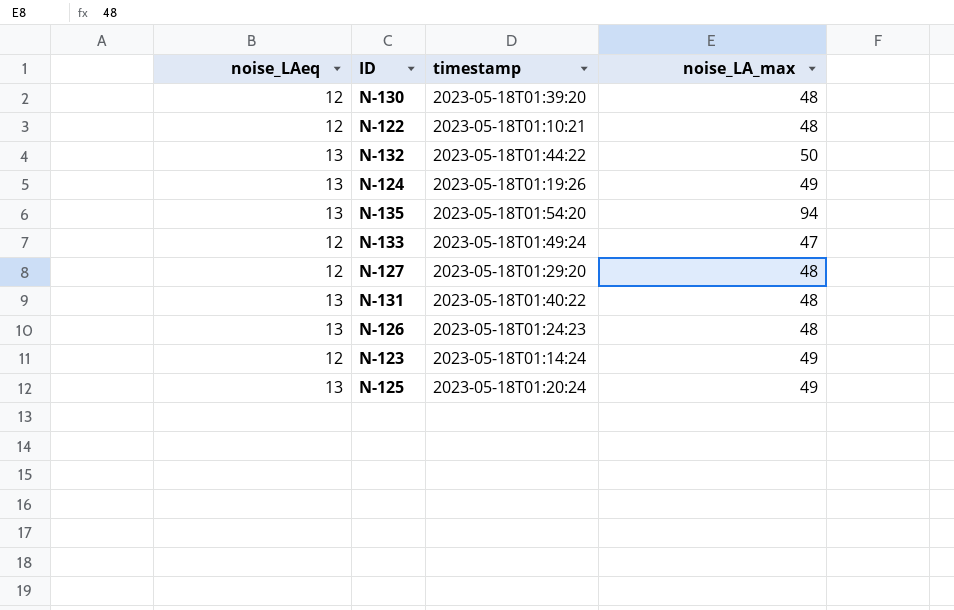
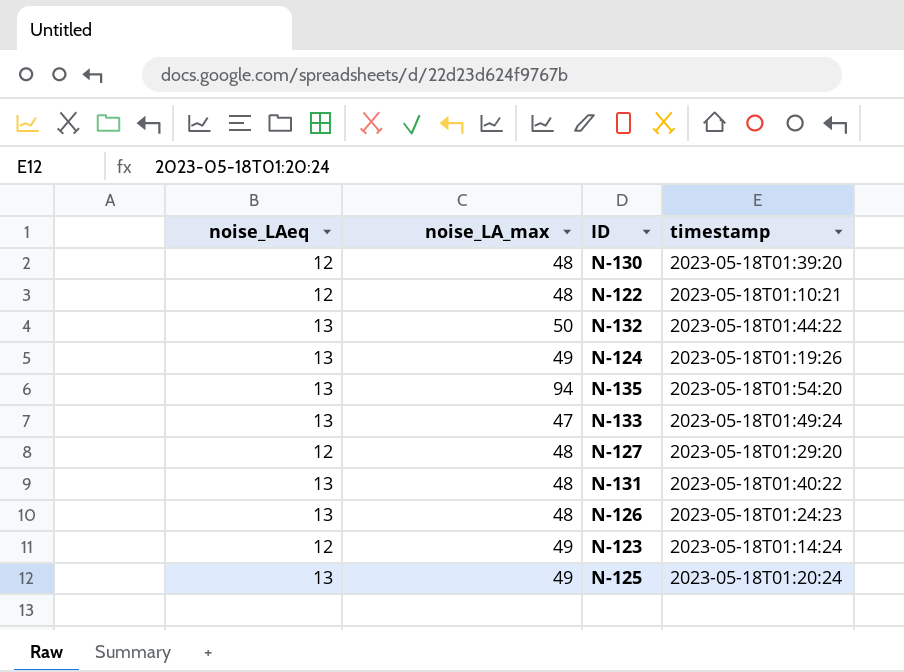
column noise_LA_max | position: 4 -> 2
N-133 | noise_LAeq: 12 -> 13

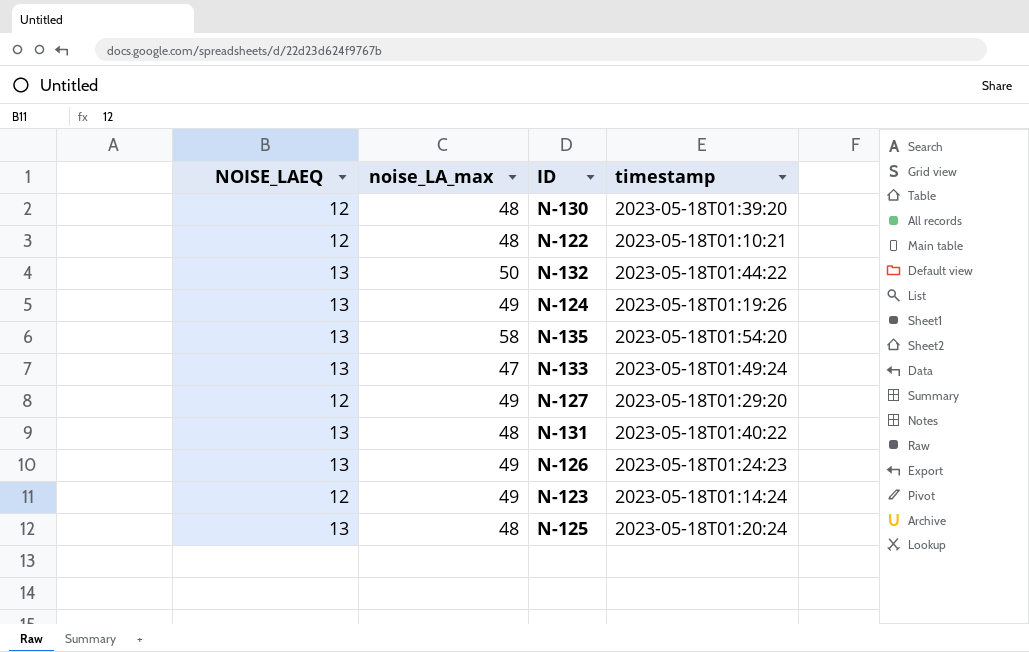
column name: noise_LAeq -> NOISE_LAEQ
N-135 | noise_LA_max: 94 -> 58
N-127 | noise_LA_max: 48 -> 49
N-126 | noise_LA_max: 48 -> 49
N-125 | noise_LA_max: 49 -> 48

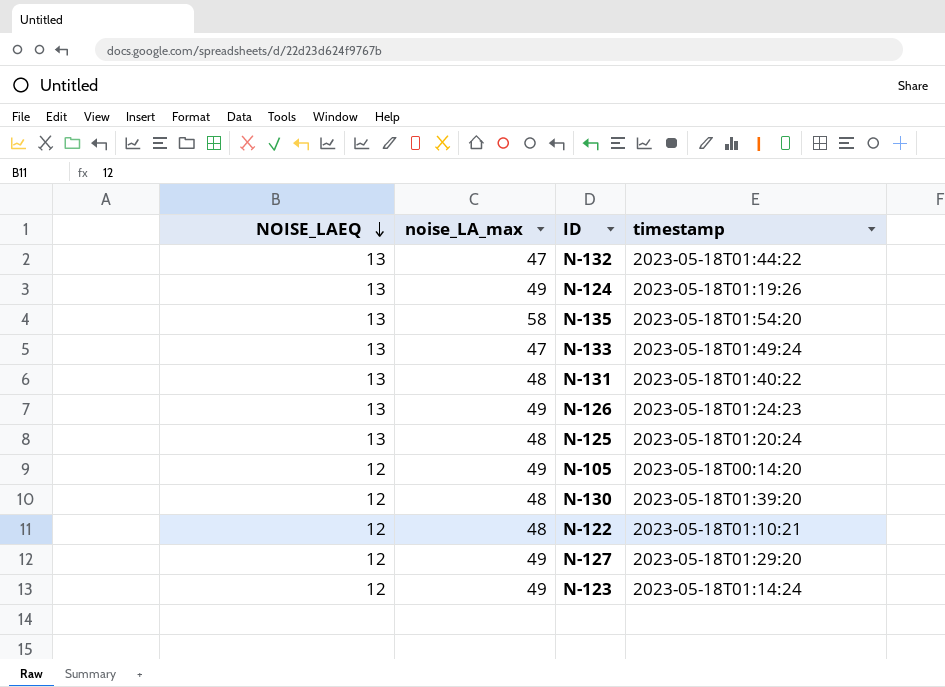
row order: none -> NOISE_LAEQ descending
N-132 | noise_LA_max: 50 -> 47
row N-105: none -> 12 | 49 | 2023-05-18T00:14:20

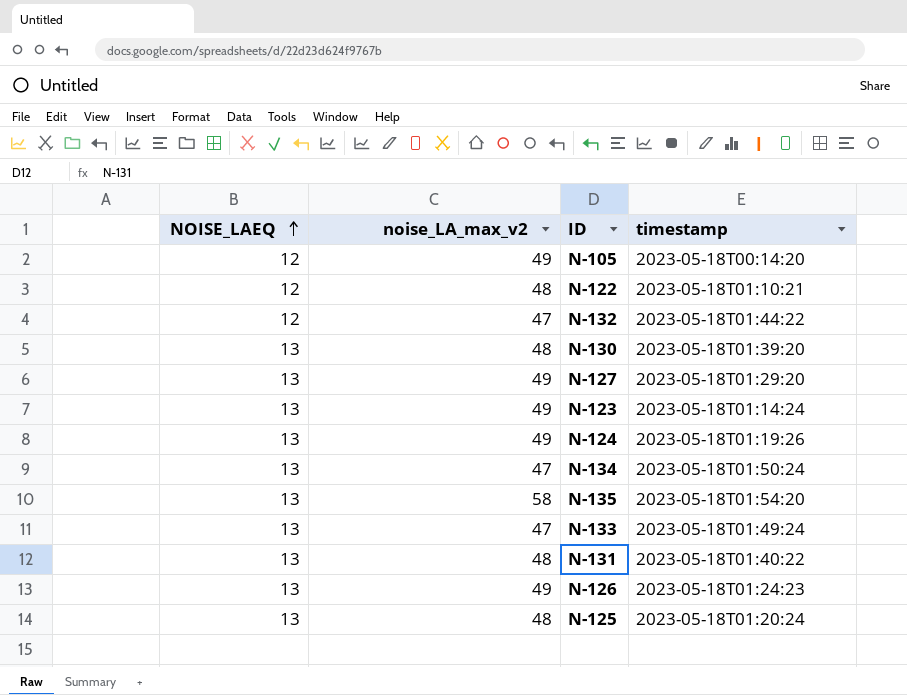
row order: NOISE_LAEQ descending -> NOISE_LAEQ ascending
column name: noise_LA_max -> noise_LA_max_v2
N-132 | NOISE_LAEQ: 13 -> 12
N-130 | NOISE_LAEQ: 12 -> 13
N-127 | NOISE_LAEQ: 12 -> 13
N-123 | NOISE_LAEQ: 12 -> 13
row N-134: none -> 13 | 47 | 2023-05-18T01:50:24

